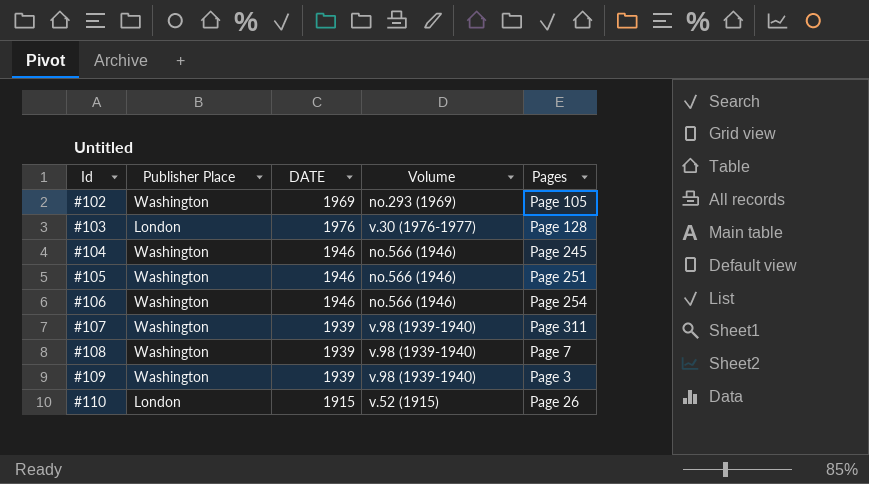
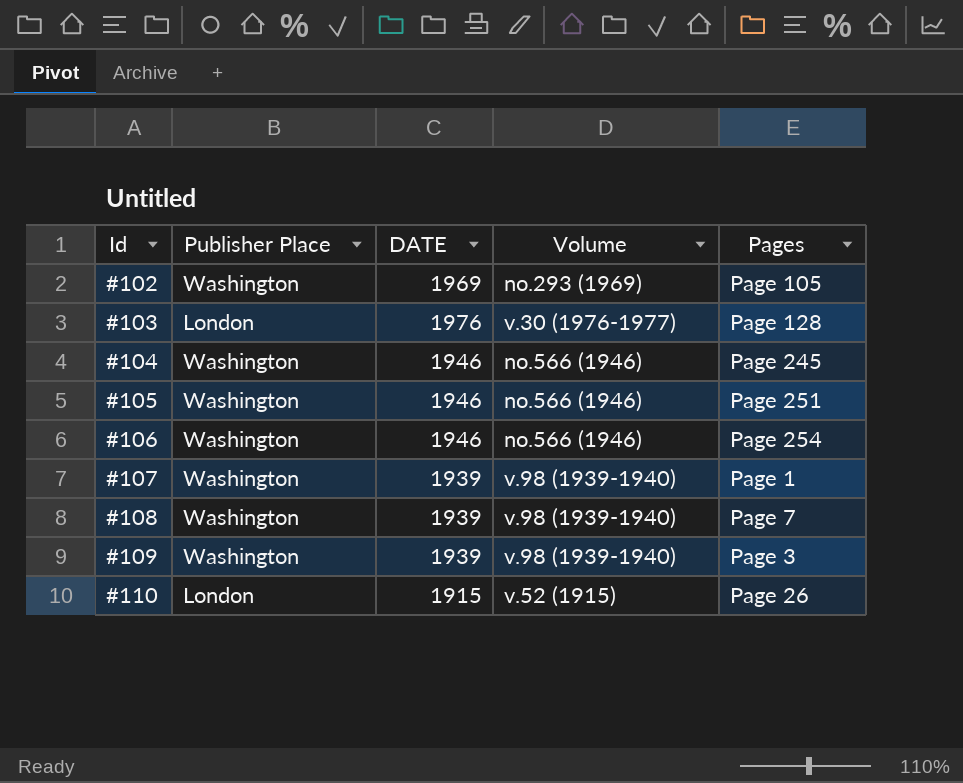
#107 | Pages: Page 311 -> Page 1

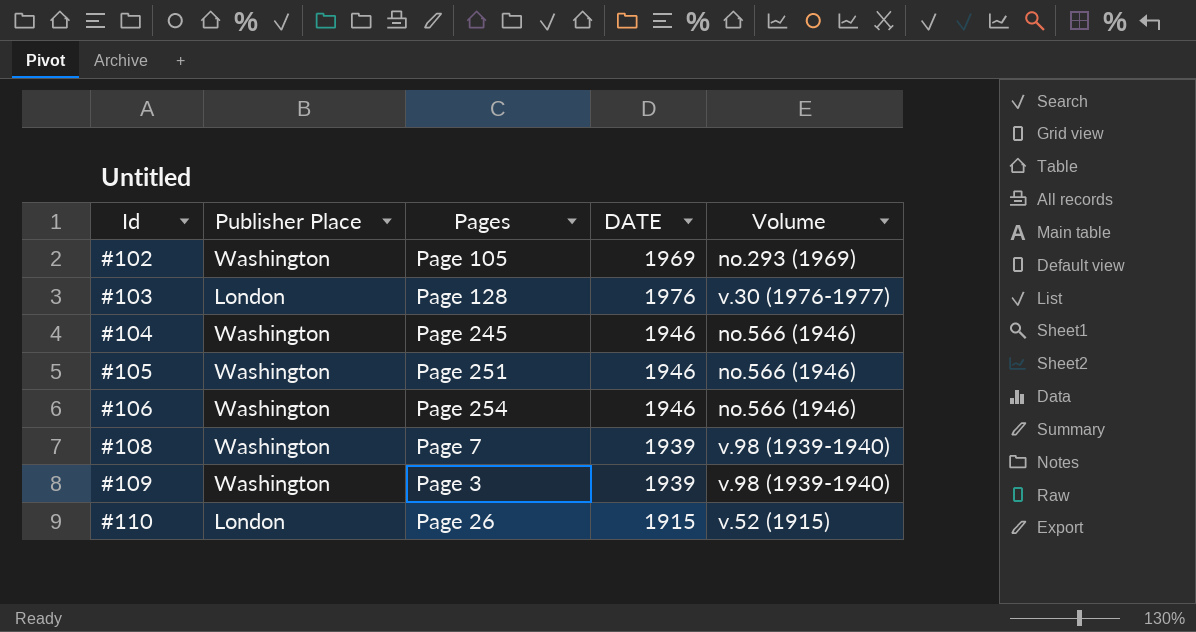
column Pages | position: 5 -> 3
row #107: Washington | 1939 | v.98 (1939-1940) | Page 1 -> none

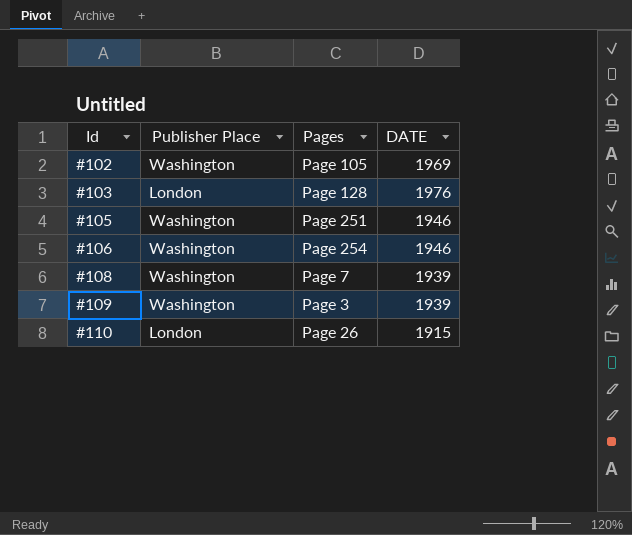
column Volume | position: 5 -> none
row #104: Washington | Page 245 | 1946 | no.566 (1946) -> none

